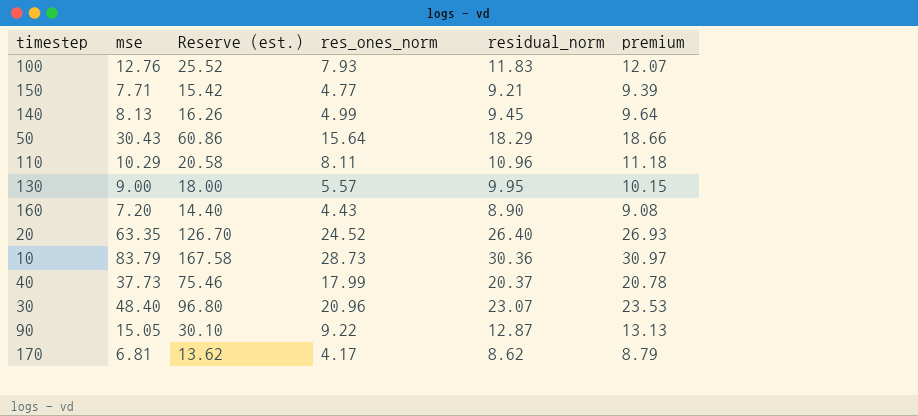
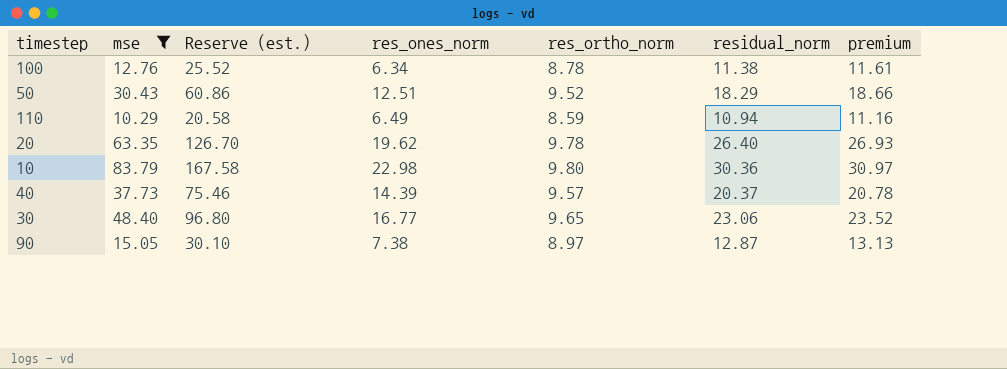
filter: none -> mse >= 10.29
column res_ortho_norm | position: none -> 5
100 | res_ones_norm: 7.93 -> 6.34
100 | residual_norm: 11.83 -> 11.38
100 | premium: 12.07 -> 11.61
50 | res_ones_norm: 15.64 -> 12.51
110 | res_ones_norm: 8.11 -> 6.49
110 | residual_norm: 10.96 -> 10.94
110 | premium: 11.18 -> 11.16
20 | res_ones_norm: 24.52 -> 19.62
10 | res_ones_norm: 28.73 -> 22.98
40 | res_ones_norm: 17.99 -> 14.39
30 | res_ones_norm: 20.96 -> 16.77
30 | residual_norm: 23.07 -> 23.06
30 | premium: 23.53 -> 23.52
90 | res_ones_norm: 9.22 -> 7.38

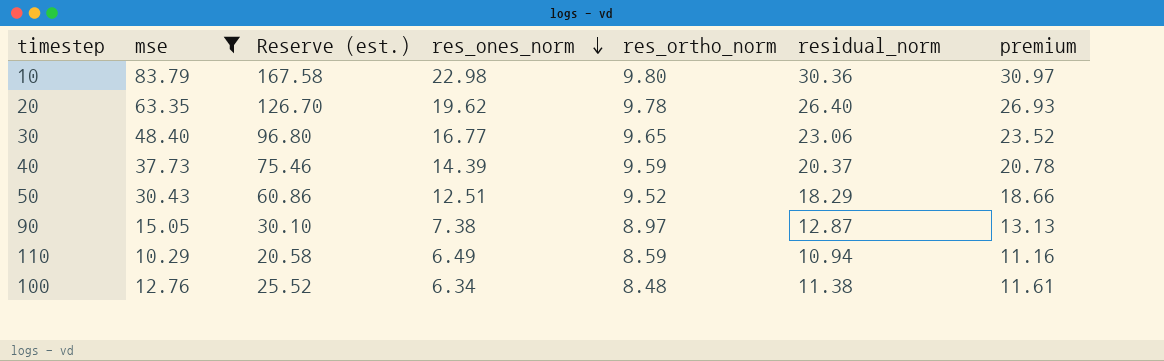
row order: none -> res_ones_norm descending
40 | res_ortho_norm: 9.57 -> 9.59
100 | res_ortho_norm: 8.78 -> 8.48

